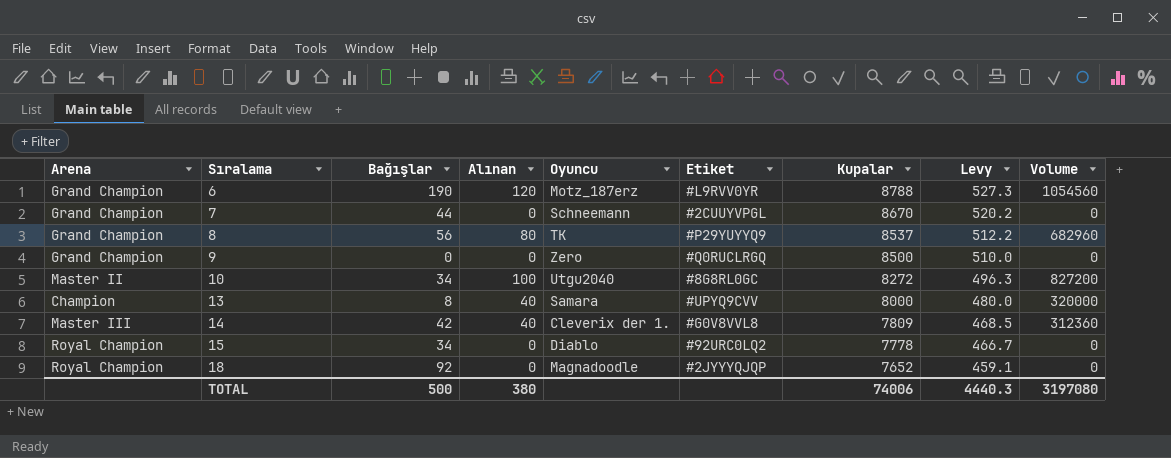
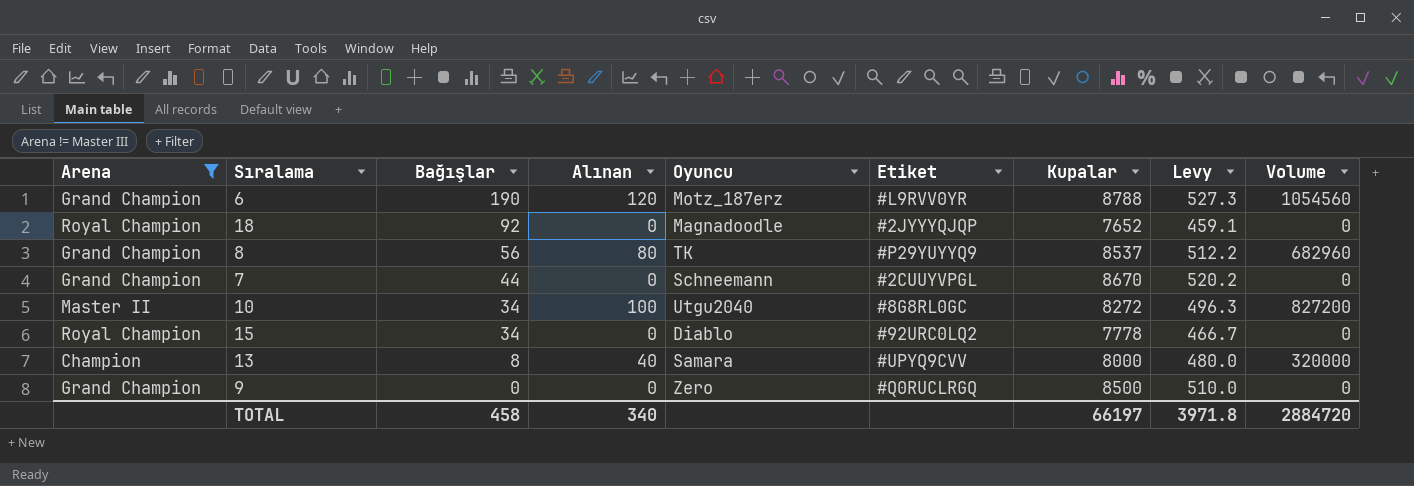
filter: none -> Arena != Master III
row order: Sıralama ascending -> Bağışlar descending
TOTAL | Bağışlar: 500 -> 458
TOTAL | Alınan: 380 -> 340
TOTAL | Kupalar: 74006 -> 66197
TOTAL | Levy: 4440.3 -> 3971.8
TOTAL | Volume: 3197080 -> 2884720

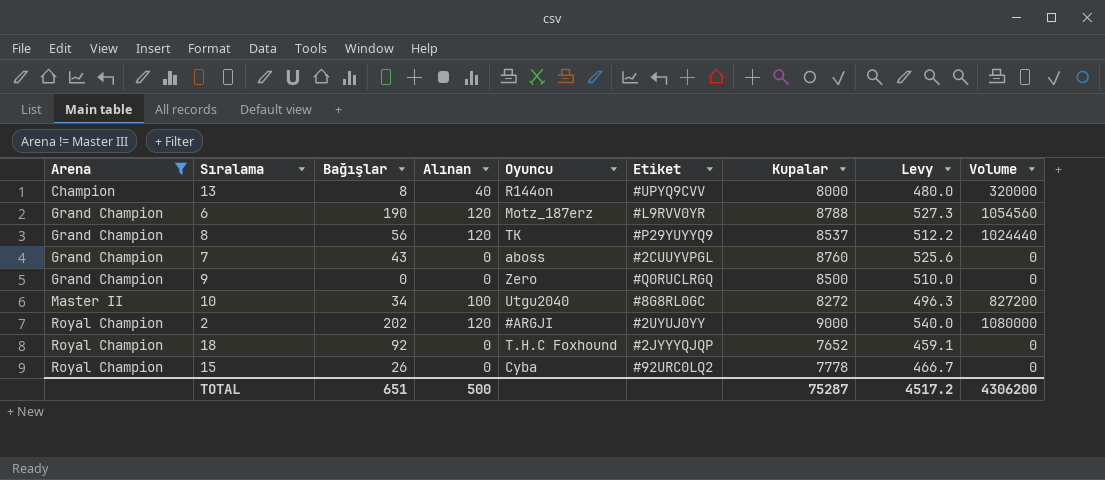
row order: Bağışlar descending -> Arena ascending
13 | Oyuncu: Samara -> R144on
8 | Alınan: 80 -> 120
8 | Volume: 682960 -> 1024440
7 | Bağışlar: 44 -> 43
7 | Oyuncu: Schneemann -> aboss
7 | Kupalar: 8670 -> 8760
7 | Levy: 520.2 -> 525.6
row 2: none -> Royal Champion | 202 | 120 | #ARGJI | #2UYUJ0YY | 9000 | 540.0 | 1080000
18 | Oyuncu: Magnadoodle -> T.H.C Foxhound
15 | Bağışlar: 34 -> 26
15 | Oyuncu: Diablo -> Cyba
TOTAL | Bağışlar: 458 -> 651
TOTAL | Alınan: 340 -> 500
TOTAL | Kupalar: 66197 -> 75287
TOTAL | Levy: 3971.8 -> 4517.2
TOTAL | Volume: 2884720 -> 4306200

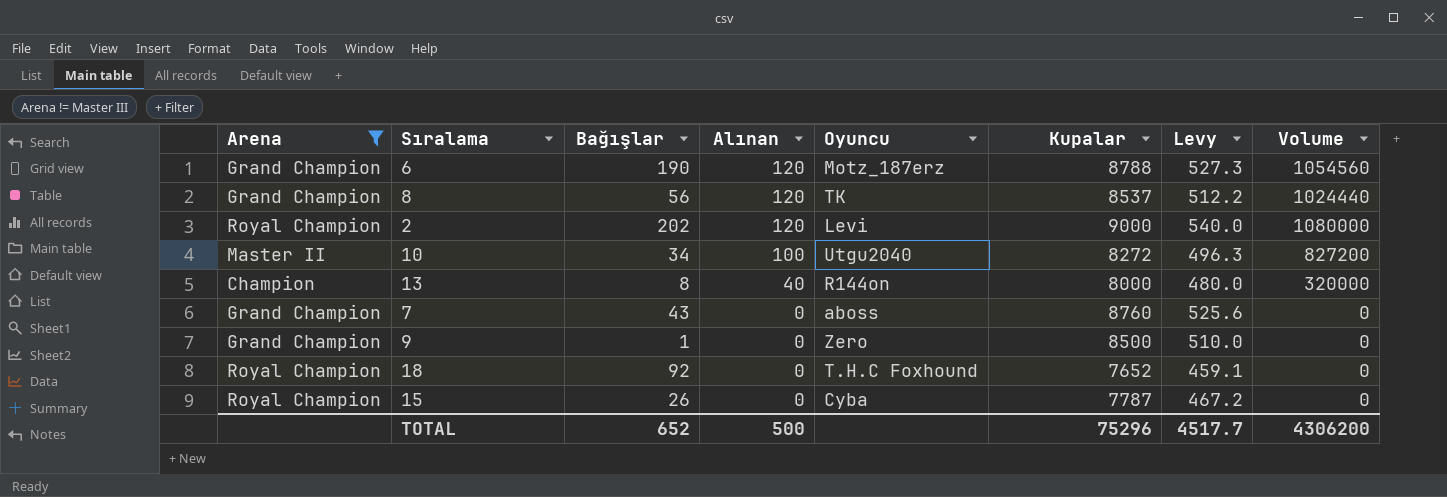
row order: Arena ascending -> Alınan descending
column Etiket | position: 6 -> none
2 | Oyuncu: #ARGJI -> Levi
9 | Bağışlar: 0 -> 1
15 | Kupalar: 7778 -> 7787
15 | Levy: 466.7 -> 467.2
TOTAL | Bağışlar: 651 -> 652
TOTAL | Kupalar: 75287 -> 75296
TOTAL | Levy: 4517.2 -> 4517.7

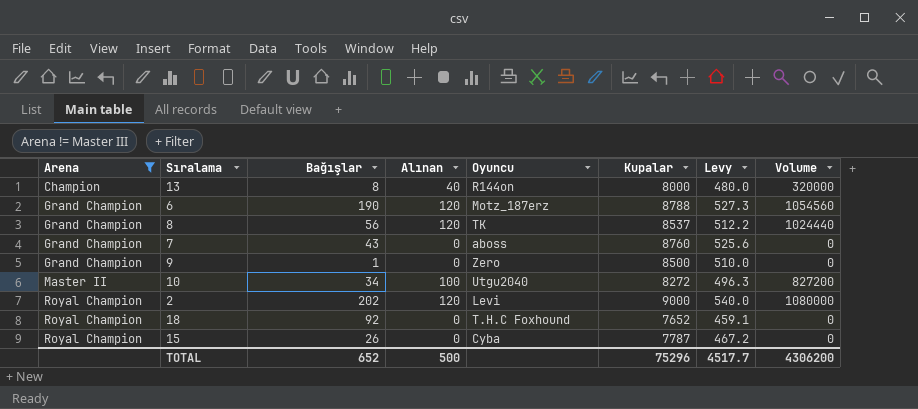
row order: Alınan descending -> Arena ascending

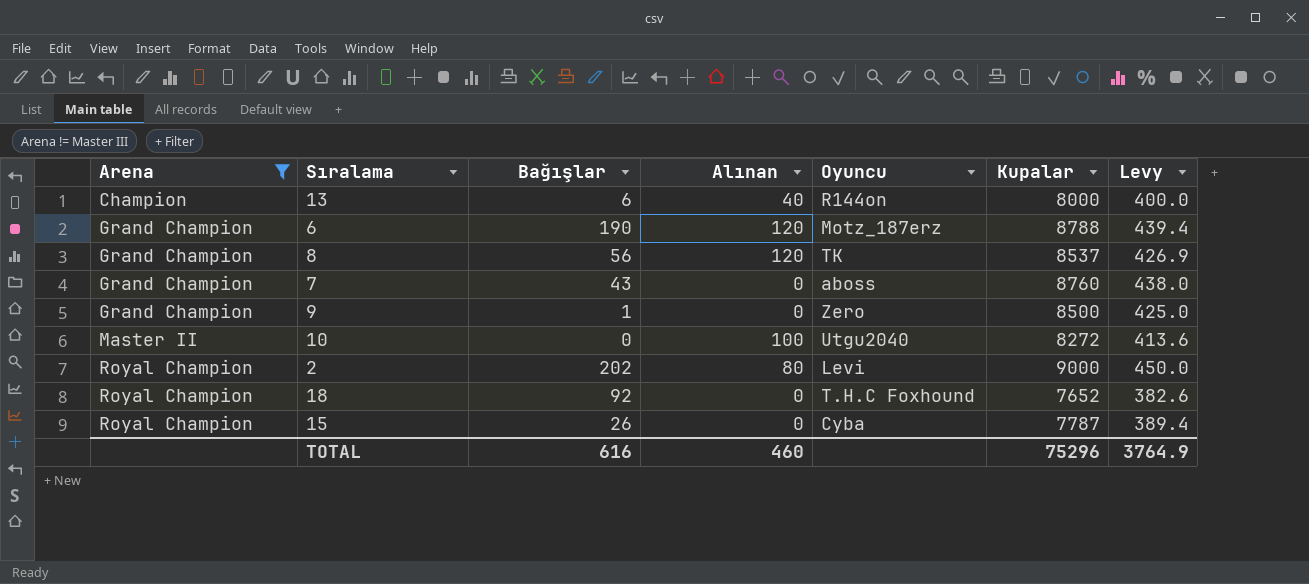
column Volume | formula: [Alınan] * [Kupalar] -> none
column Levy | formula: [Kupalar] * 0.06 -> [Kupalar] * 0.05
13 | Bağışlar: 8 -> 6
10 | Bağışlar: 34 -> 0
2 | Alınan: 120 -> 80
TOTAL | Bağışlar: 652 -> 616
TOTAL | Alınan: 500 -> 460
TOTAL | Levy: 4517.7 -> 3764.9

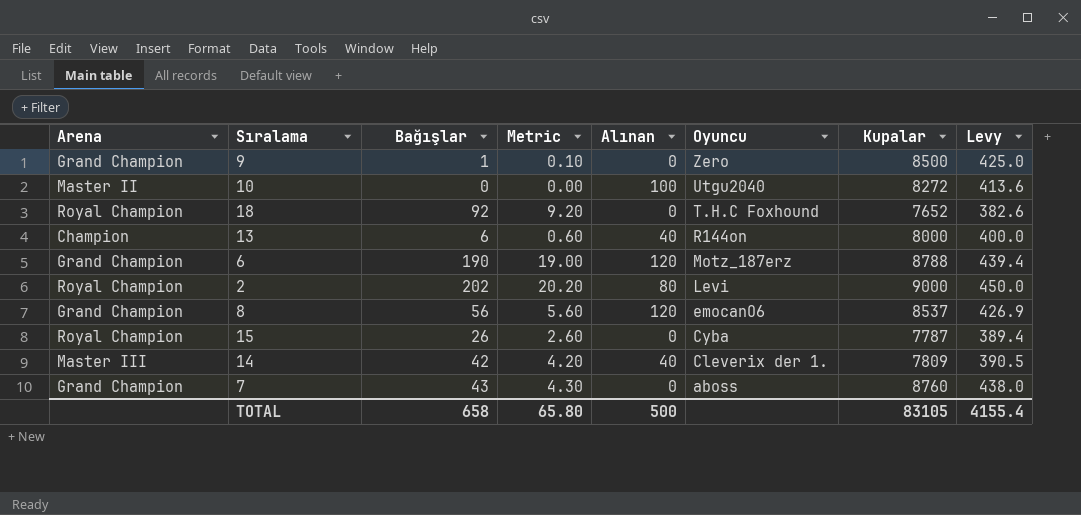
filter: Arena != Master III -> none
row order: Arena ascending -> Oyuncu descending
column Metric | formula: none -> [Bağışlar] * 0.1
8 | Oyuncu: TK -> emocanO6
TOTAL | Bağışlar: 616 -> 658
TOTAL | Alınan: 460 -> 500
TOTAL | Kupalar: 75296 -> 83105
TOTAL | Levy: 3764.9 -> 4155.4

